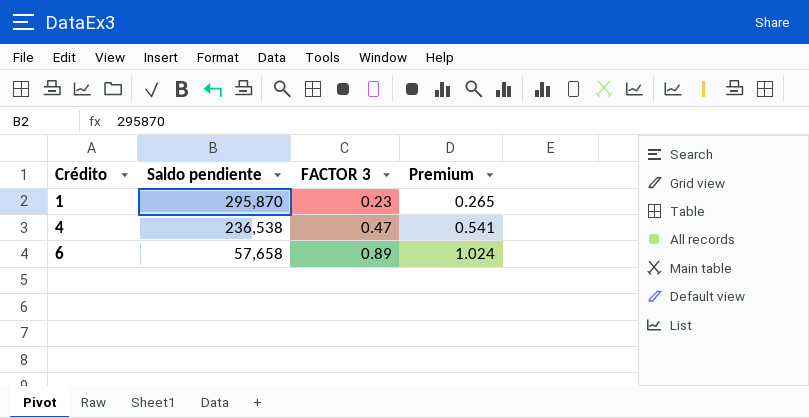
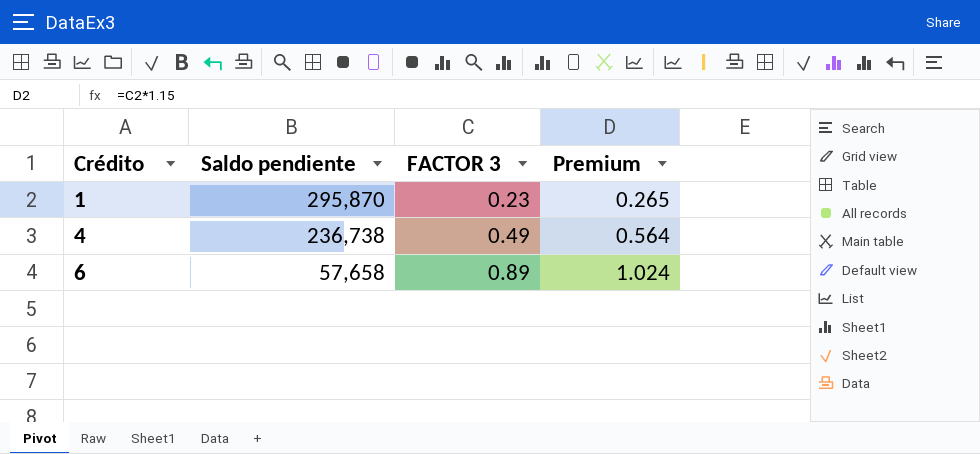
4 | Saldo pendiente: 236,538 -> 236,738
4 | FACTOR 3: 0.47 -> 0.49
4 | Premium: 0.541 -> 0.564

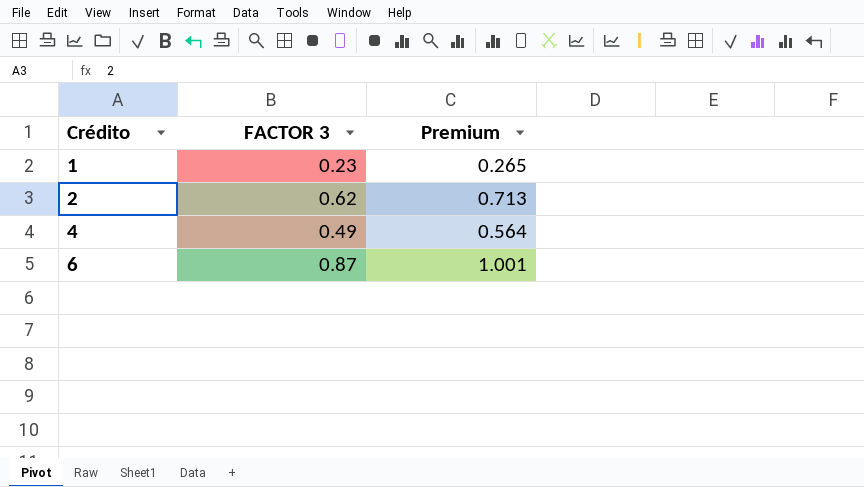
column Saldo pendiente | position: 2 -> none
row 2: none -> 0.62 | 0.713
6 | FACTOR 3: 0.89 -> 0.87
6 | Premium: 1.024 -> 1.001

